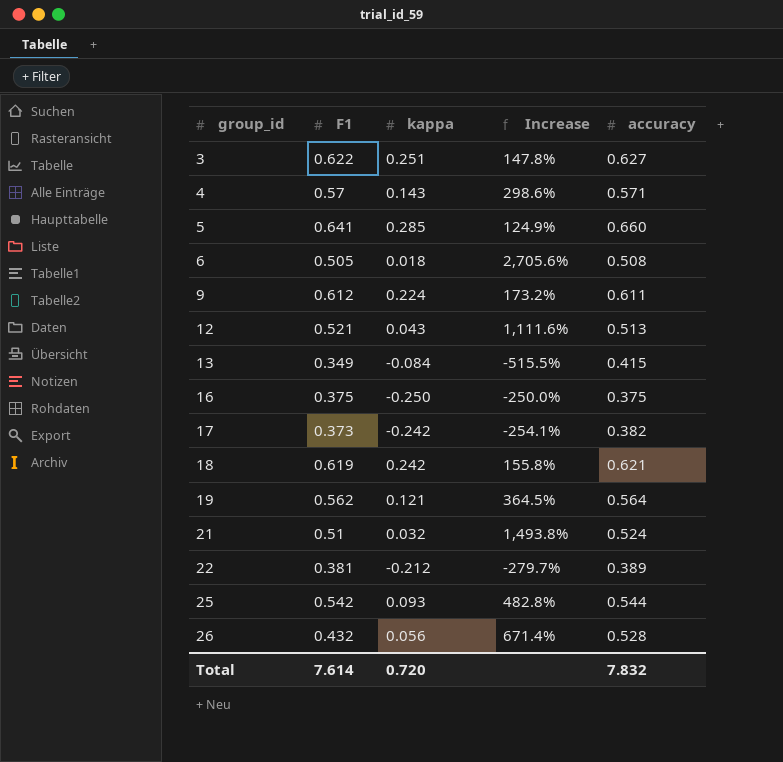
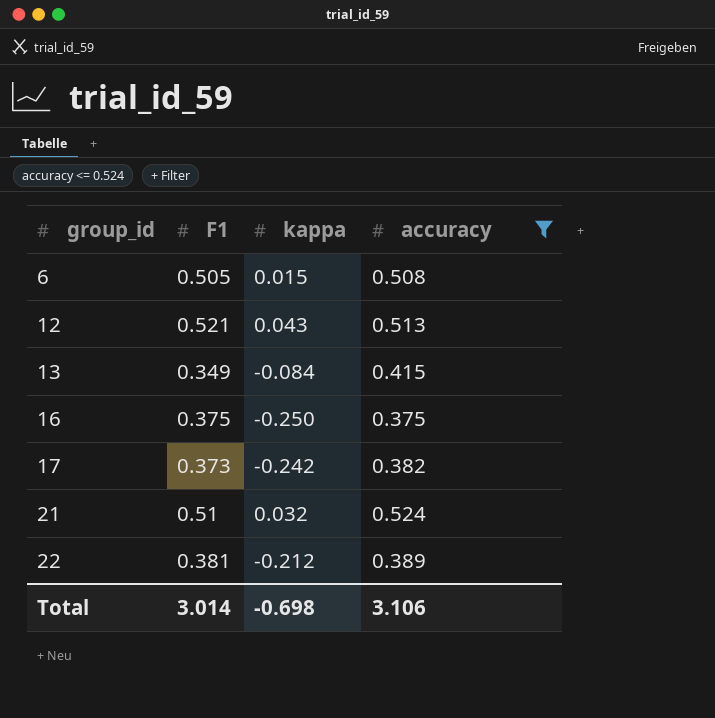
filter: none -> accuracy <= 0.524
column Increase | formula: ([F1] - [kappa]) / [kappa] -> none
6 | kappa: 0.018 -> 0.015
Total | F1: 7.614 -> 3.014
Total | kappa: 0.720 -> -0.698
Total | accuracy: 7.832 -> 3.106

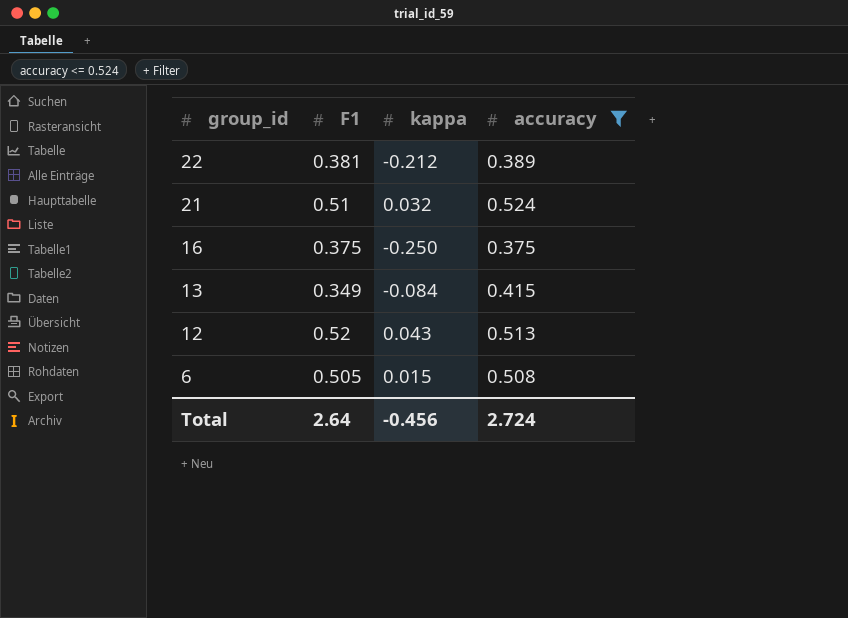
row order: group_id ascending -> group_id descending
row 17: 0.373 | -0.242 | 0.382 -> none
12 | F1: 0.521 -> 0.52
Total | F1: 3.014 -> 2.64
Total | kappa: -0.698 -> -0.456
Total | accuracy: 3.106 -> 2.724

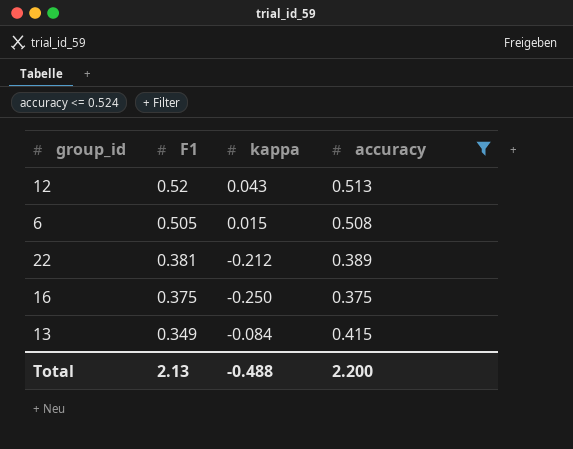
row order: group_id descending -> F1 descending
row 21: 0.51 | 0.032 | 0.524 -> none
Total | F1: 2.64 -> 2.13
Total | kappa: -0.456 -> -0.488
Total | accuracy: 2.724 -> 2.200

